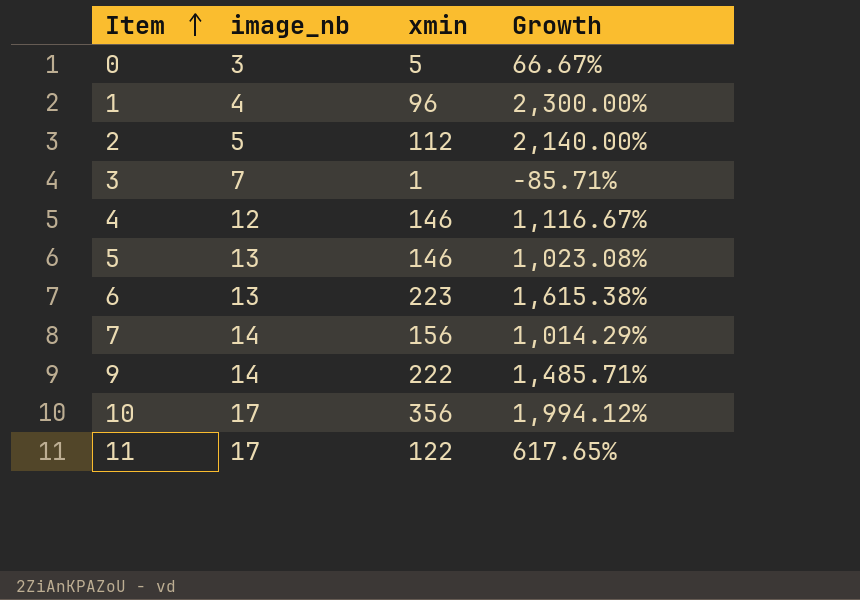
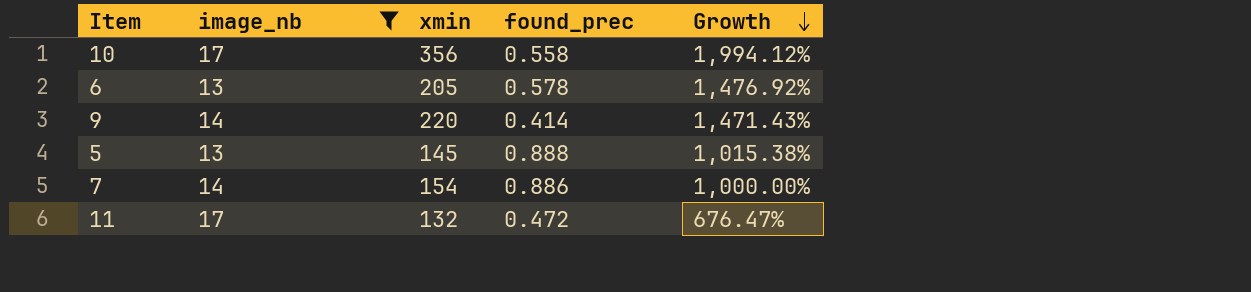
filter: none -> image_nb >= 13
row order: Item ascending -> Growth descending
column found_prec | position: none -> 4
6 | xmin: 223 -> 205
6 | Growth: 1,615.38% -> 1,476.92%
9 | xmin: 222 -> 220
9 | Growth: 1,485.71% -> 1,471.43%
5 | xmin: 146 -> 145
5 | Growth: 1,023.08% -> 1,015.38%
7 | xmin: 156 -> 154
7 | Growth: 1,014.29% -> 1,000.00%
11 | xmin: 122 -> 132
11 | Growth: 617.65% -> 676.47%

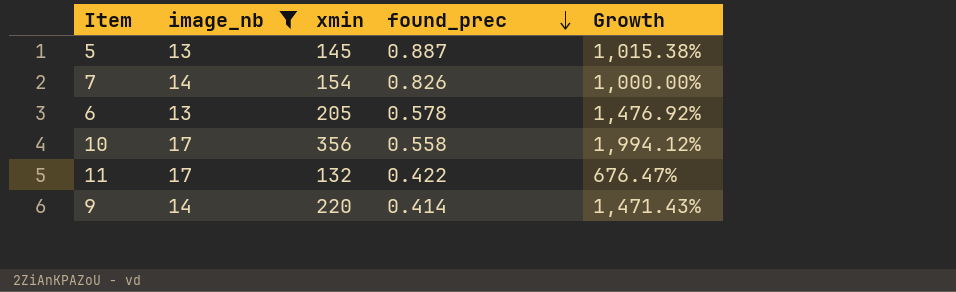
row order: Growth descending -> found_prec descending
5 | found_prec: 0.888 -> 0.887
7 | found_prec: 0.886 -> 0.826
11 | found_prec: 0.472 -> 0.422

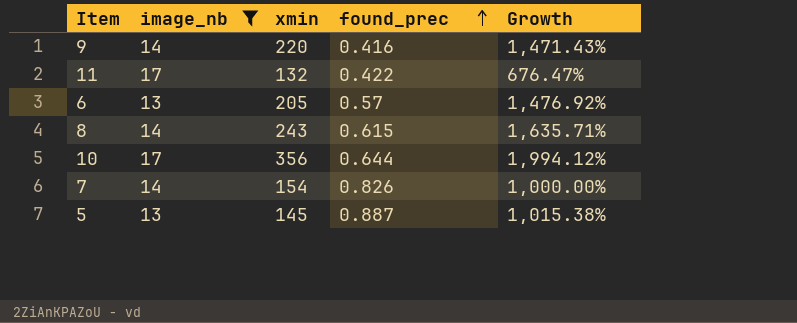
row order: found_prec descending -> found_prec ascending
9 | found_prec: 0.414 -> 0.416
6 | found_prec: 0.578 -> 0.57
row 8: none -> 14 | 243 | 0.615 | 1,635.71%
10 | found_prec: 0.558 -> 0.644

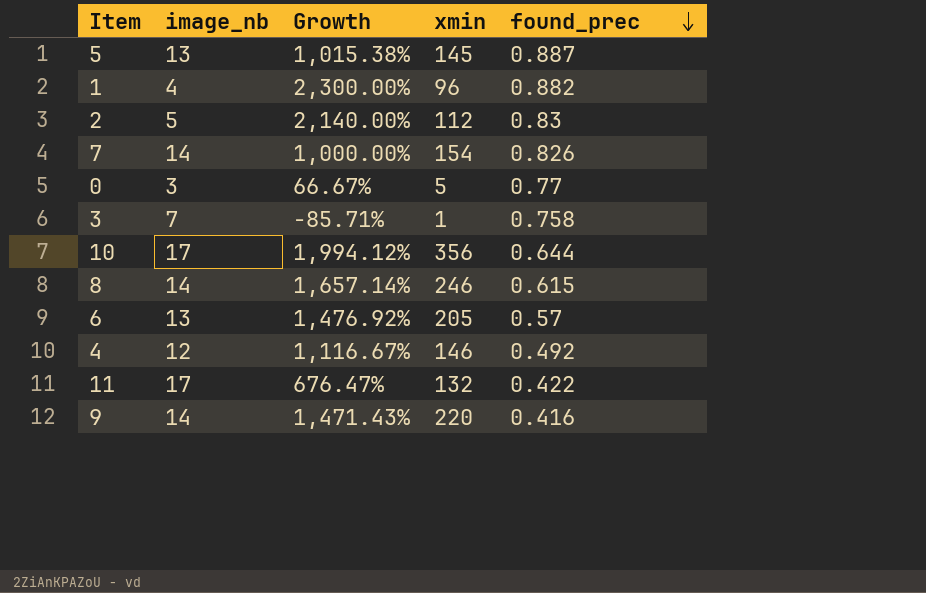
filter: image_nb >= 13 -> none
row order: found_prec ascending -> found_prec descending
column Growth | position: 5 -> 3
8 | Growth: 1,635.71% -> 1,657.14%
8 | xmin: 243 -> 246

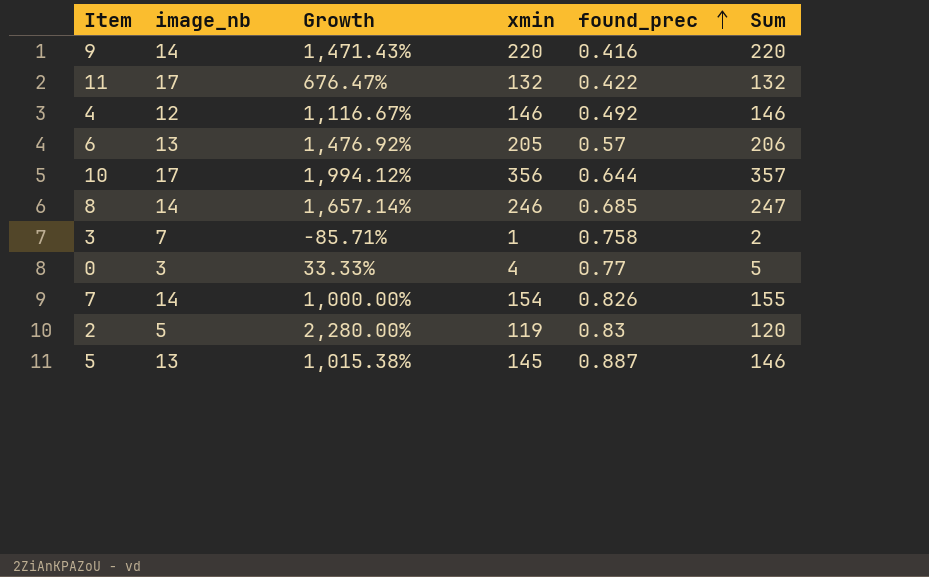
row order: found_prec descending -> found_prec ascending
column Sum | formula: none -> [xmin] + [found_prec]
row 1: 4 | 2,300.00% | 96 | 0.882 -> none
8 | found_prec: 0.615 -> 0.685
0 | Growth: 66.67% -> 33.33%
0 | xmin: 5 -> 4
2 | Growth: 2,140.00% -> 2,280.00%
2 | xmin: 112 -> 119

